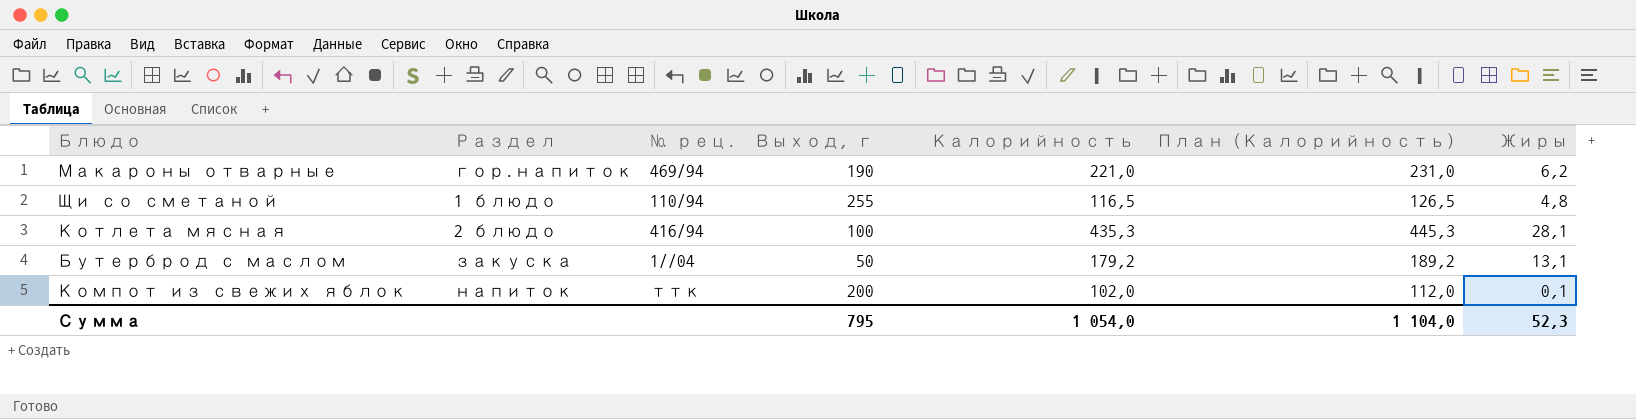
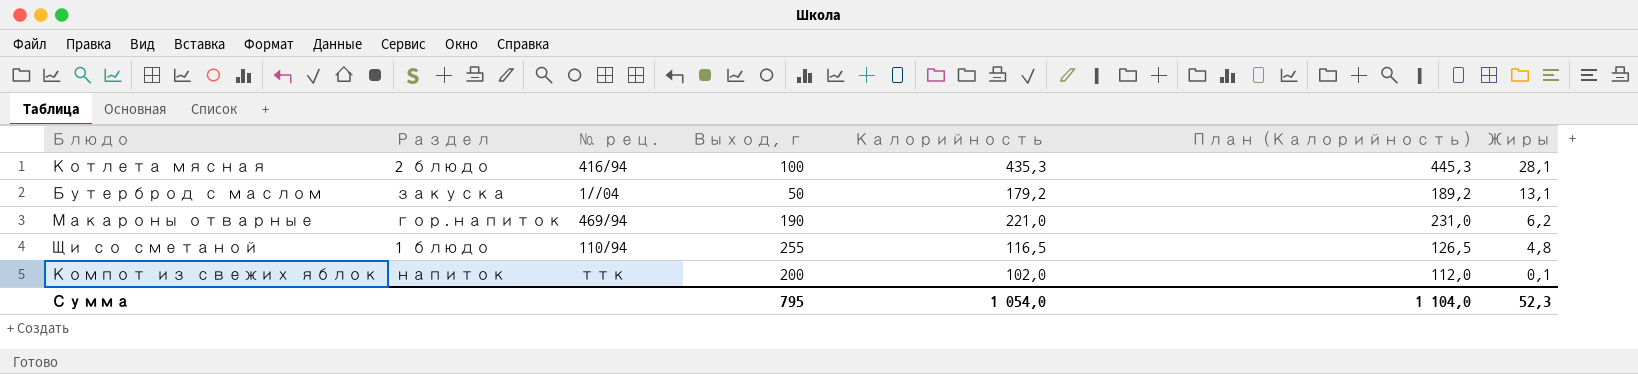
row order: none -> Жиры descending

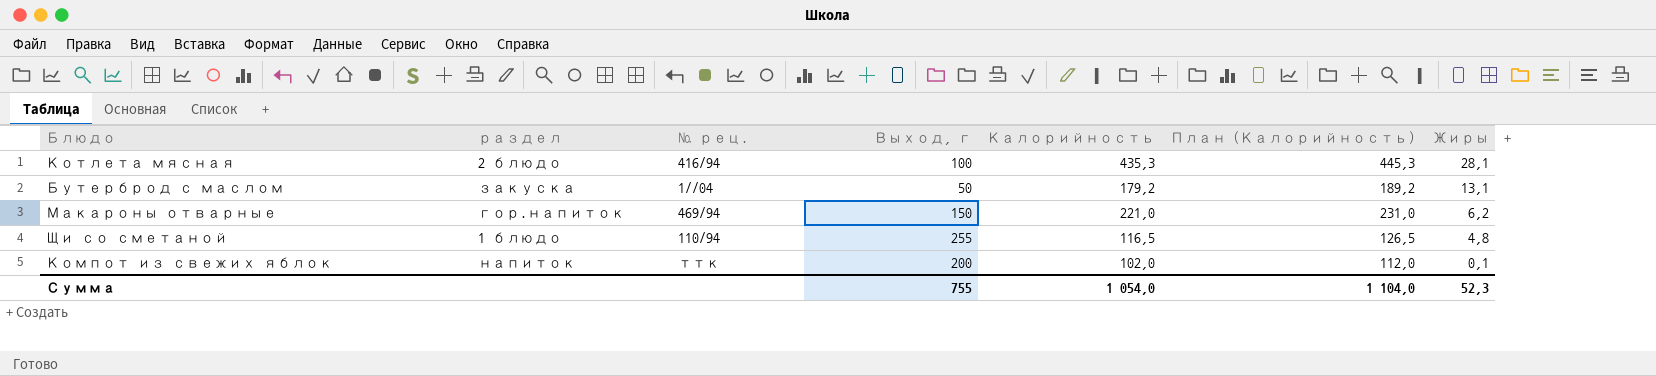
column name: Раздел -> раздел
Макароны отварные | Выход, г: 190 -> 150
Сумма | Выход, г: 795 -> 755

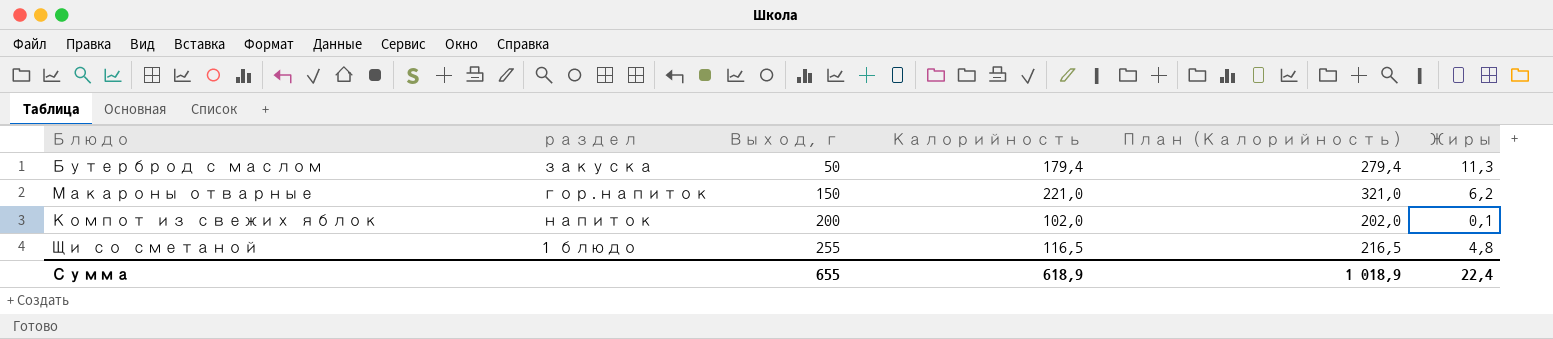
row order: Жиры descending -> Выход, г ascending
column № рец. | position: 3 -> none
column План (Калорийность) | formula: [Калорийность] + 10 -> [Калорийность] + 100
row Котлета мясная: 2 блюдо | 416/94 | 100 | 435,3 | 445,3 | 28,1 -> none
Бутерброд с маслом | Калорийность: 179,2 -> 179,4
Бутерброд с маслом | Жиры: 13,1 -> 11,3
Сумма | Выход, г: 755 -> 655
Сумма | Калорийность: 1 054,0 -> 618,9
Сумма | План (Калорийность): 1 104,0 -> 1 018,9
Сумма | Жиры: 52,3 -> 22,4

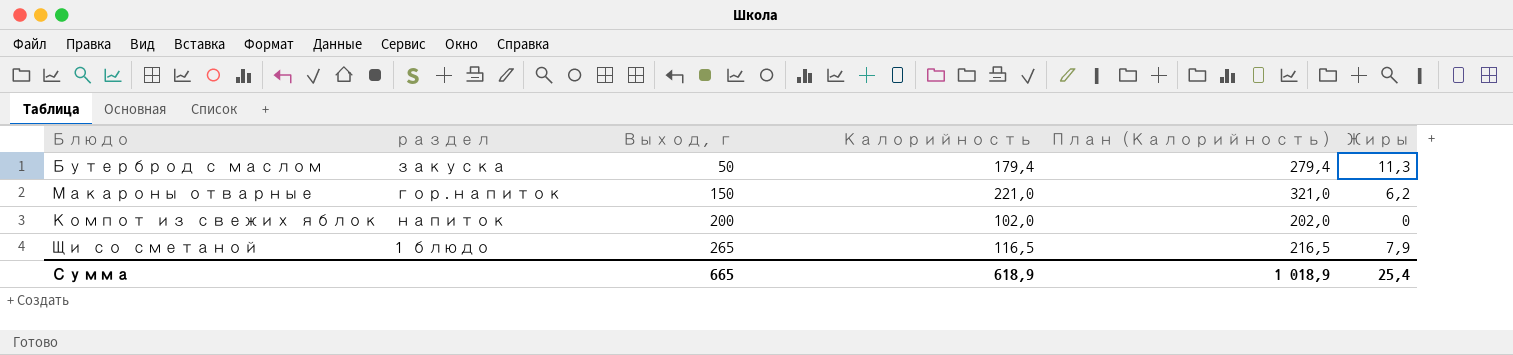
Компот из свежих яблок | Жиры: 0,1 -> 0
Щи со сметаной | Выход, г: 255 -> 265
Щи со сметаной | Жиры: 4,8 -> 7,9
Сумма | Выход, г: 655 -> 665
Сумма | Жиры: 22,4 -> 25,4

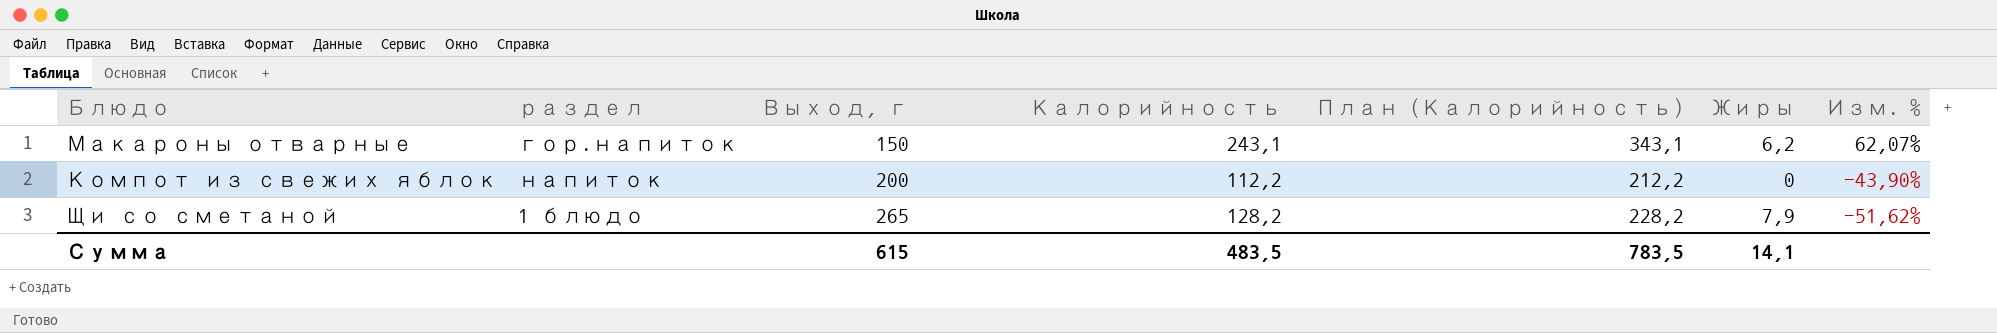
column Изм. % | formula: none -> ([Калорийность] - [Выход, г]) / [Выход, г]
row Бутерброд с маслом: закуска | 50 | 179,4 | 279,4 | 11,3 -> none
Макароны отварные | Калорийность: 221,0 -> 243,1
Макароны отварные | План (Калорийность): 321,0 -> 343,1
Компот из свежих яблок | Калорийность: 102,0 -> 112,2
Компот из свежих яблок | План (Калорийность): 202,0 -> 212,2
Щи со сметаной | Калорийность: 116,5 -> 128,2
Щи со сметаной | План (Калорийность): 216,5 -> 228,2
Сумма | Выход, г: 665 -> 615
Сумма | Калорийность: 618,9 -> 483,5
Сумма | План (Калорийность): 1 018,9 -> 783,5
Сумма | Жиры: 25,4 -> 14,1

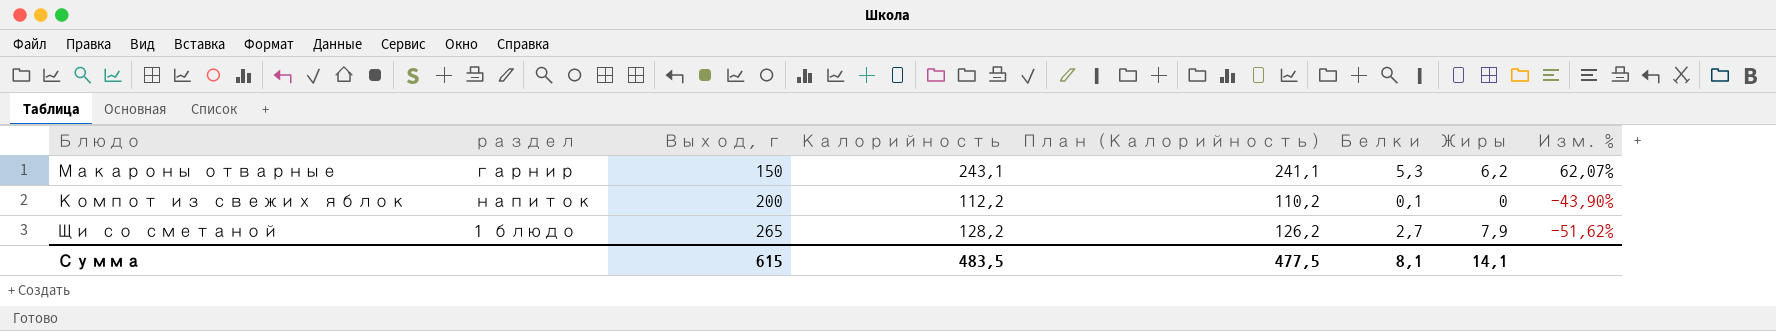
column План (Калорийность) | formula: [Калорийность] + 100 -> [Калорийность] - 2
column Белки | position: none -> 6
Макароны отварные | раздел: гор.напиток -> гарнир
Сумма | План (Калорийность): 783,5 -> 477,5

